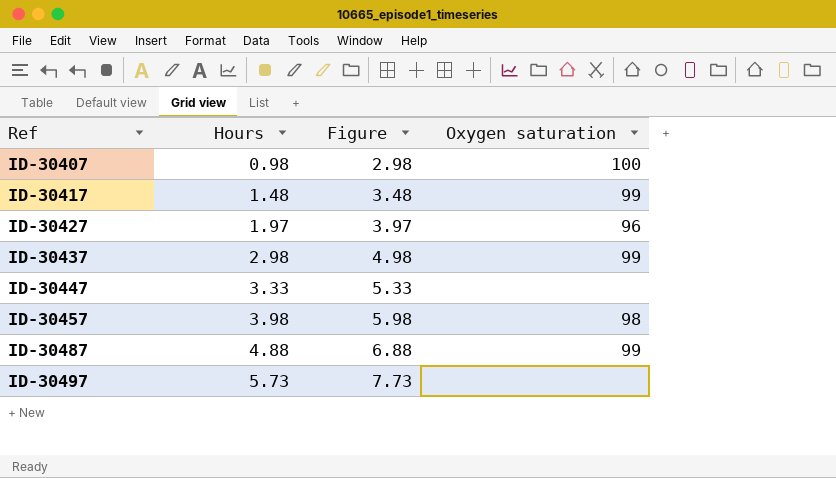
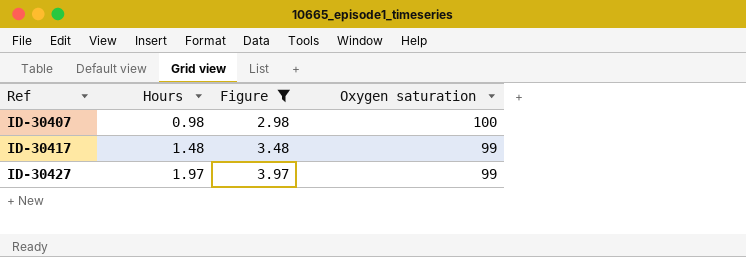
filter: none -> Figure <= 3.97
ID-30427 | Oxygen saturation: 96 -> 99

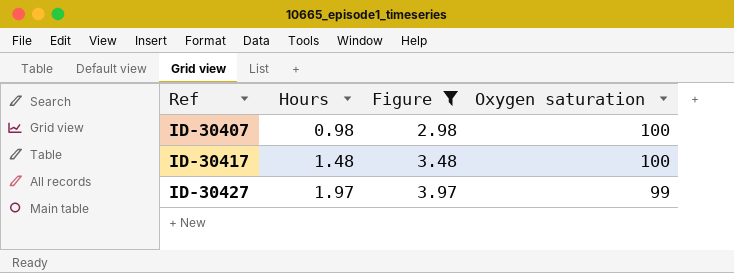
ID-30417 | Oxygen saturation: 99 -> 100

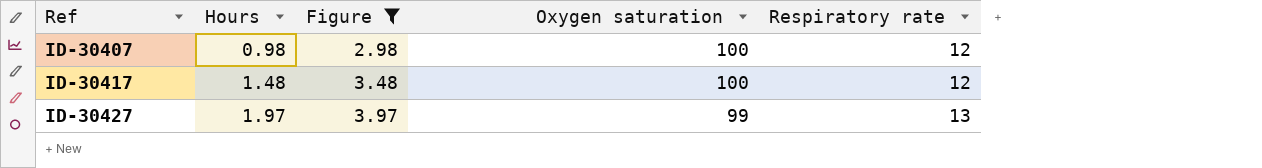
column Respiratory rate | position: none -> 5

